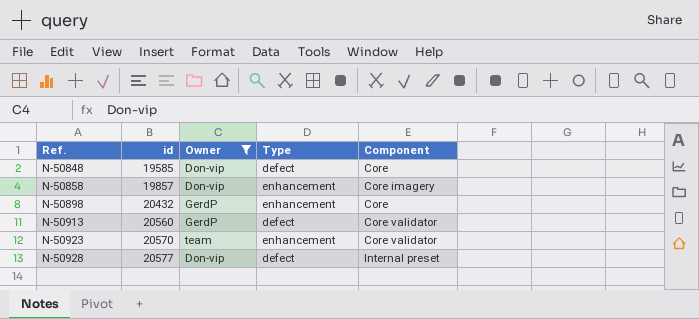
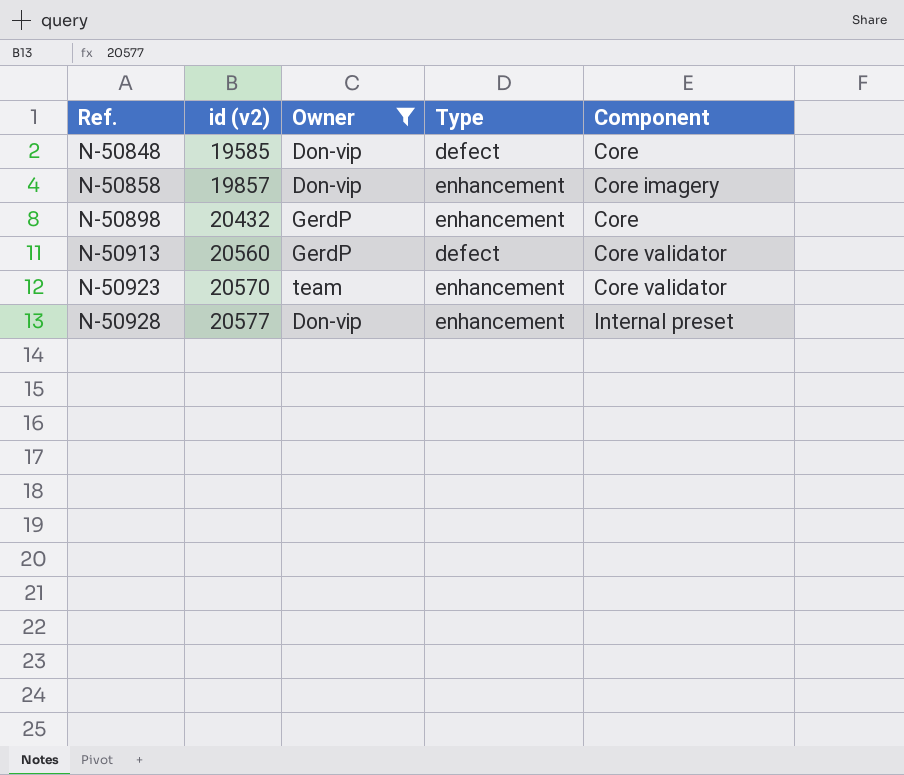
column name: id -> id (v2)
N-50928 | Type: defect -> enhancement

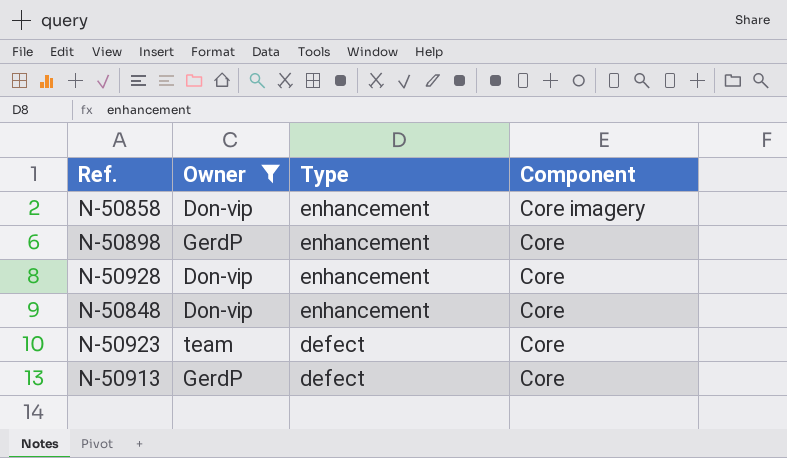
row order: Ref. ascending -> Type descending
column id (v2) | position: 2 -> none
N-50928 | Component: Internal preset -> Core
N-50848 | Type: defect -> enhancement
N-50923 | Type: enhancement -> defect
N-50923 | Component: Core validator -> Core
N-50913 | Component: Core validator -> Core

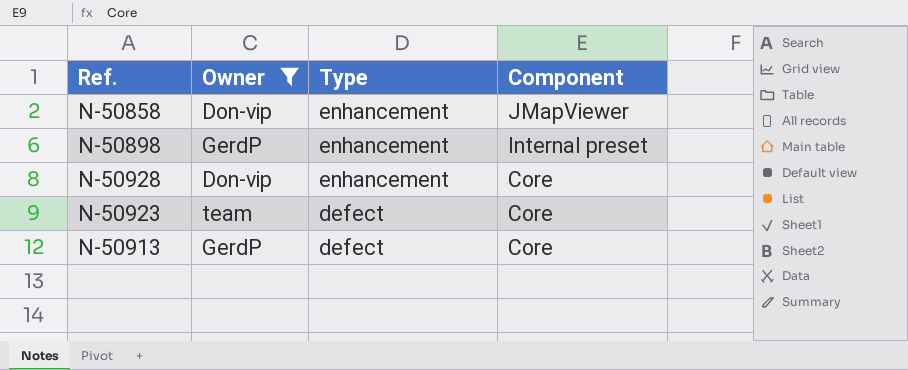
row N-50848: Don-vip | enhancement | Core -> none
N-50858 | Component: Core imagery -> JMapViewer
N-50898 | Component: Core -> Internal preset

